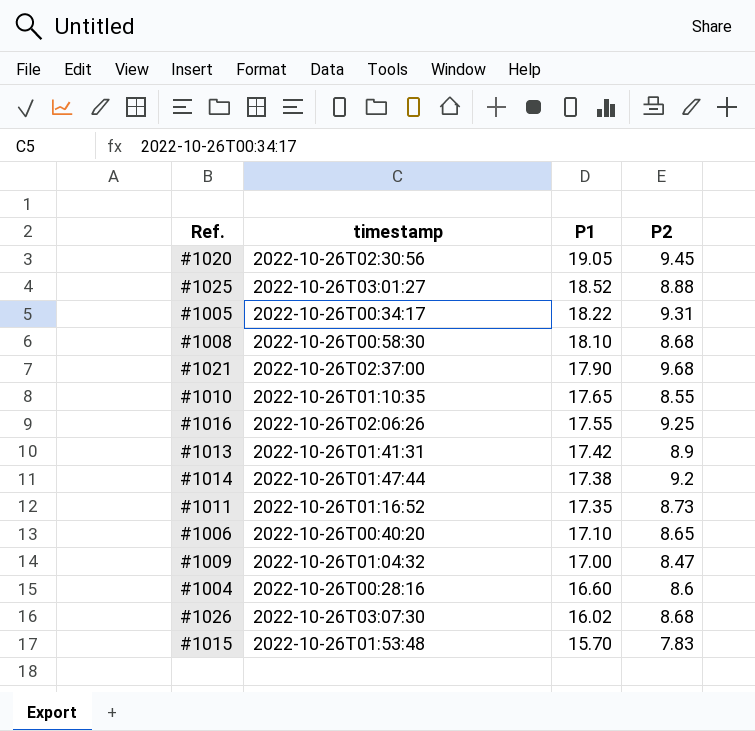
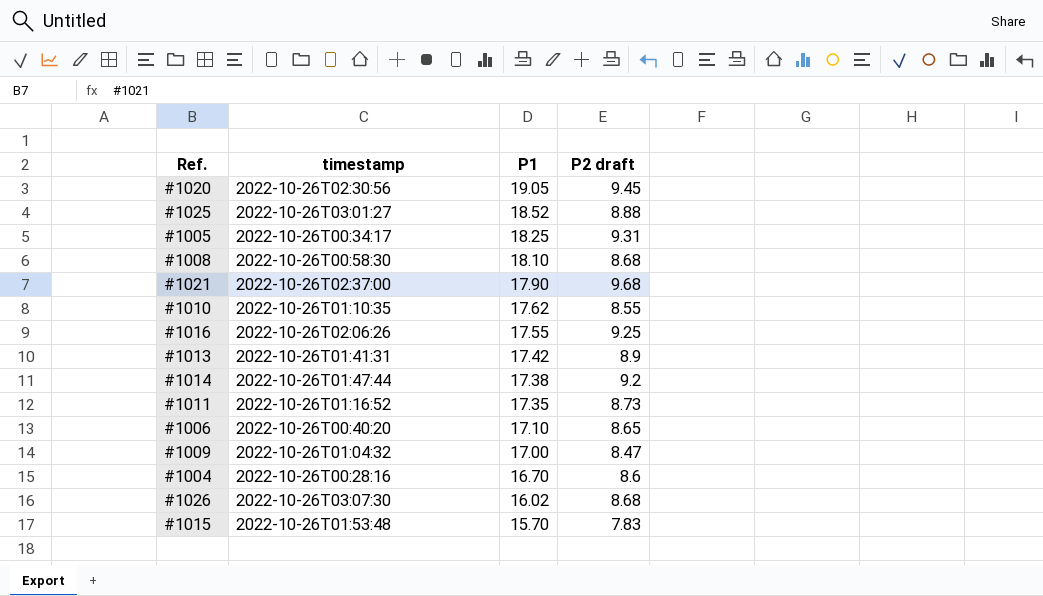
column name: P2 -> P2 draft
#1005 | P1: 18.22 -> 18.25
#1010 | P1: 17.65 -> 17.62
#1004 | P1: 16.60 -> 16.70

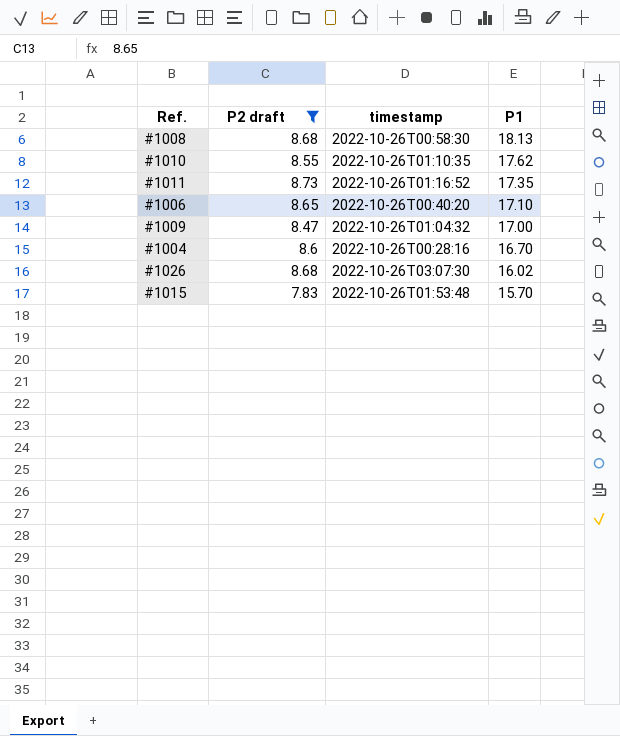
filter: none -> P2 draft <= 8.73
column P2 draft | position: 4 -> 2
#1008 | P1: 18.10 -> 18.13

